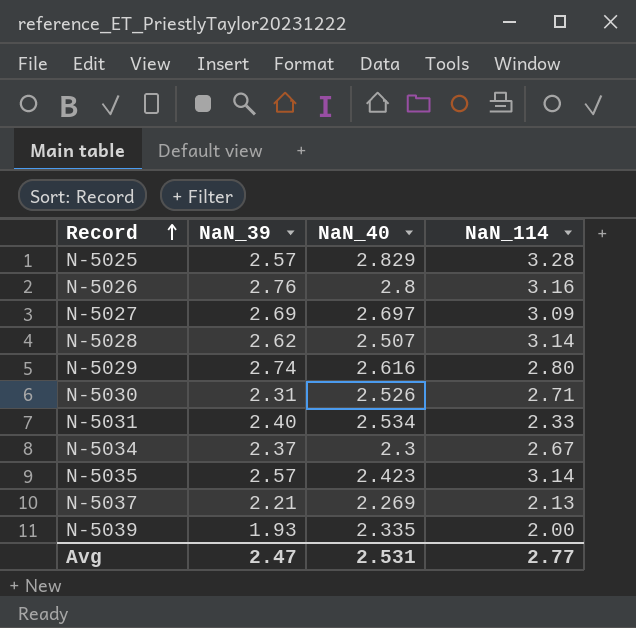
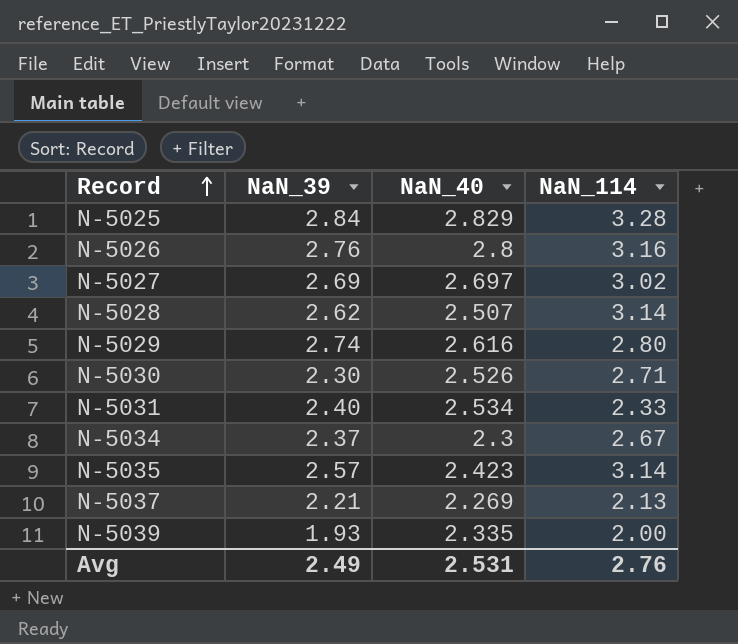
N-5025 | NaN_39: 2.57 -> 2.84
N-5027 | NaN_114: 3.09 -> 3.02
N-5030 | NaN_39: 2.31 -> 2.30
Avg | NaN_39: 2.47 -> 2.49
Avg | NaN_114: 2.77 -> 2.76

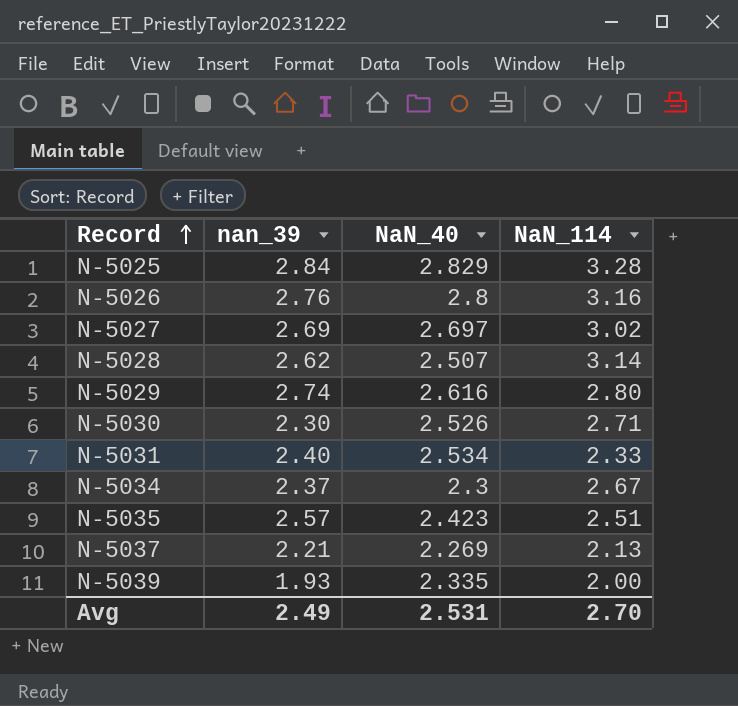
column name: NaN_39 -> nan_39
N-5035 | NaN_114: 3.14 -> 2.51
Avg | NaN_114: 2.76 -> 2.70

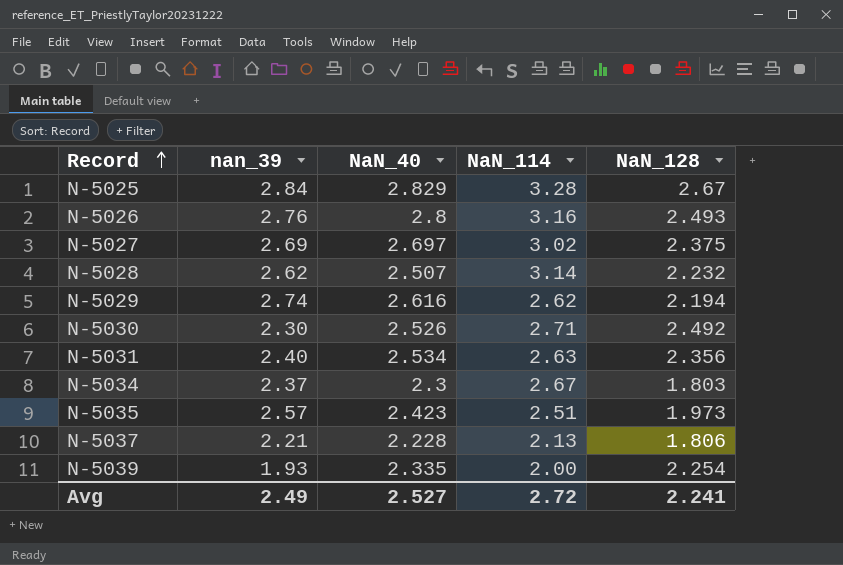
column NaN_128 | position: none -> 5
N-5029 | NaN_114: 2.80 -> 2.62
N-5031 | NaN_114: 2.33 -> 2.63
N-5037 | NaN_40: 2.269 -> 2.228
Avg | NaN_40: 2.531 -> 2.527
Avg | NaN_114: 2.70 -> 2.72

